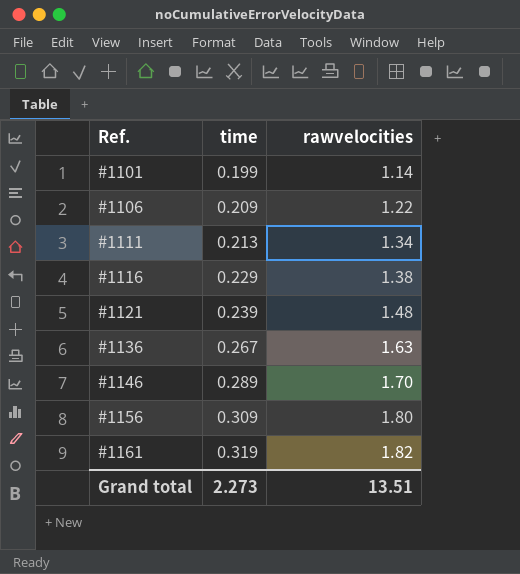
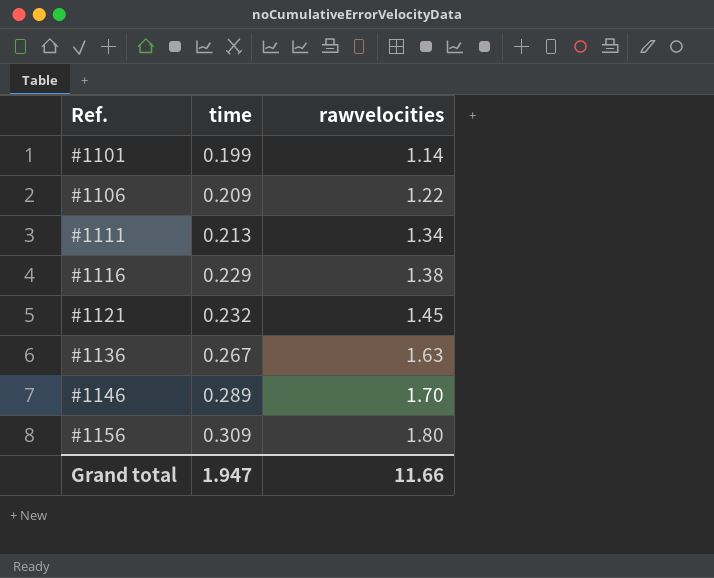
row #1161: 0.319 | 1.82 -> none
#1121 | time: 0.239 -> 0.232
#1121 | rawvelocities: 1.48 -> 1.45
Grand total | time: 2.273 -> 1.947
Grand total | rawvelocities: 13.51 -> 11.66

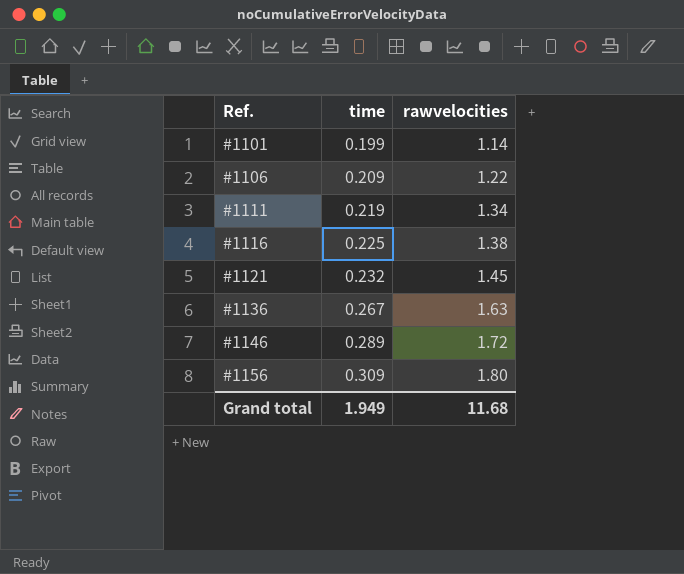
#1111 | time: 0.213 -> 0.219
#1116 | time: 0.229 -> 0.225
#1146 | rawvelocities: 1.70 -> 1.72
Grand total | time: 1.947 -> 1.949
Grand total | rawvelocities: 11.66 -> 11.68

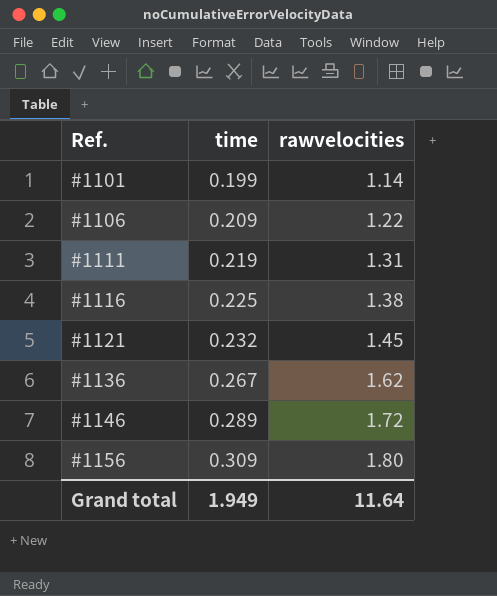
#1111 | rawvelocities: 1.34 -> 1.31
#1136 | rawvelocities: 1.63 -> 1.62
Grand total | rawvelocities: 11.68 -> 11.64

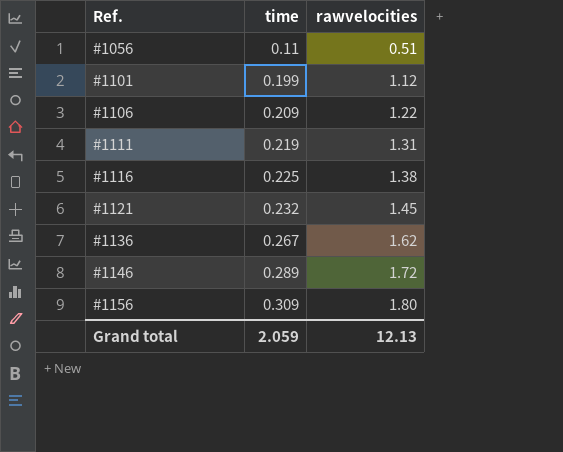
row #1056: none -> 0.11 | 0.51
#1101 | rawvelocities: 1.14 -> 1.12
Grand total | time: 1.949 -> 2.059
Grand total | rawvelocities: 11.64 -> 12.13

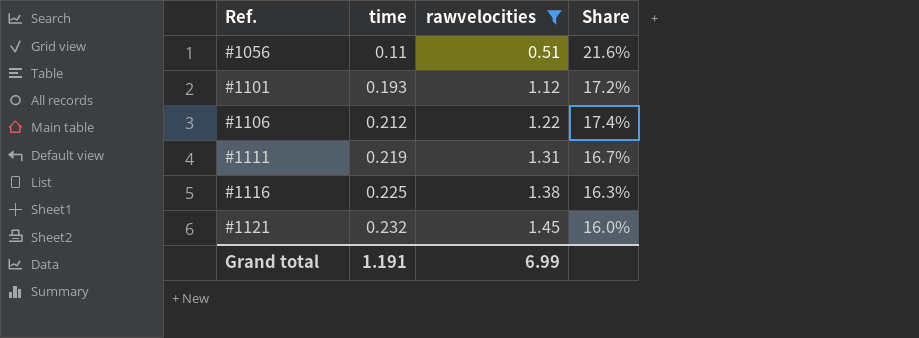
filter: none -> rawvelocities <= 1.45
column Share | formula: none -> [time] / [rawvelocities]
#1101 | time: 0.199 -> 0.193
#1106 | time: 0.209 -> 0.212
Grand total | time: 2.059 -> 1.191
Grand total | rawvelocities: 12.13 -> 6.99

